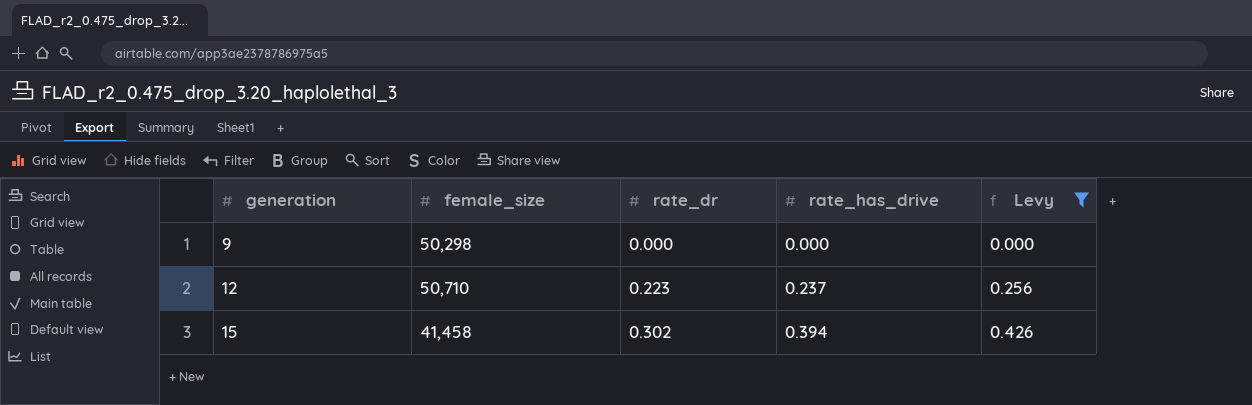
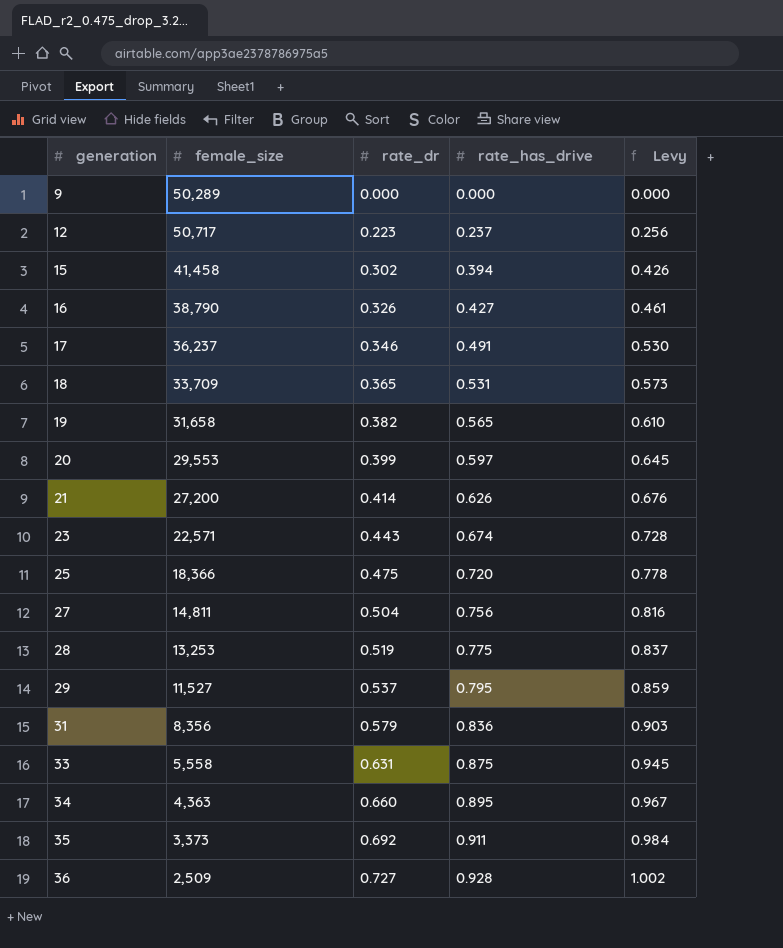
filter: Levy <= 0.426 -> none
9 | female_size: 50,298 -> 50,289
12 | female_size: 50,710 -> 50,717

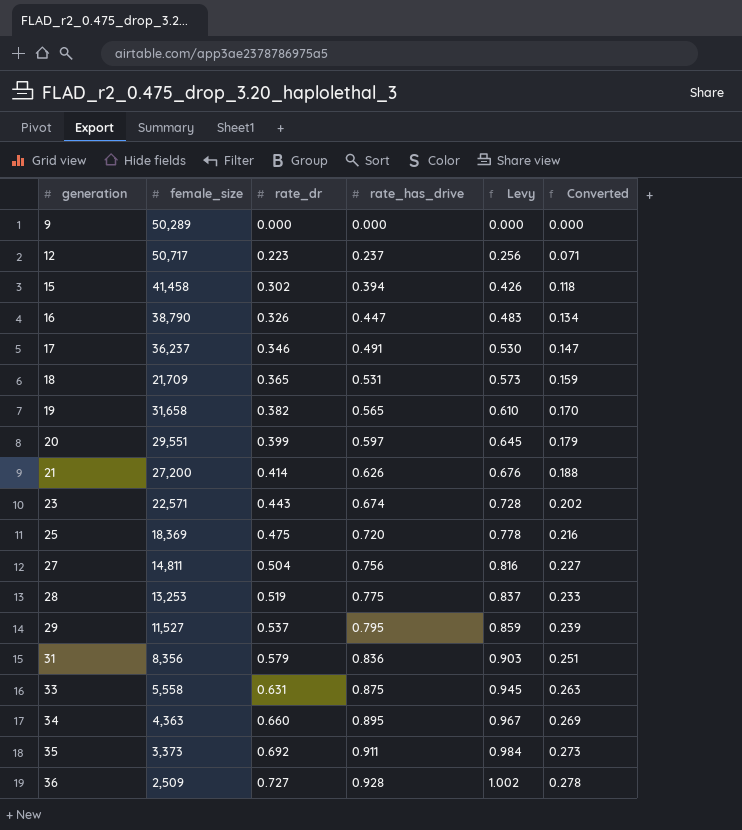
column Converted | formula: none -> [rate_has_drive] * 0.3
16 | rate_has_drive: 0.427 -> 0.447
16 | Levy: 0.461 -> 0.483
18 | female_size: 33,709 -> 21,709
20 | female_size: 29,553 -> 29,551
25 | female_size: 18,366 -> 18,369

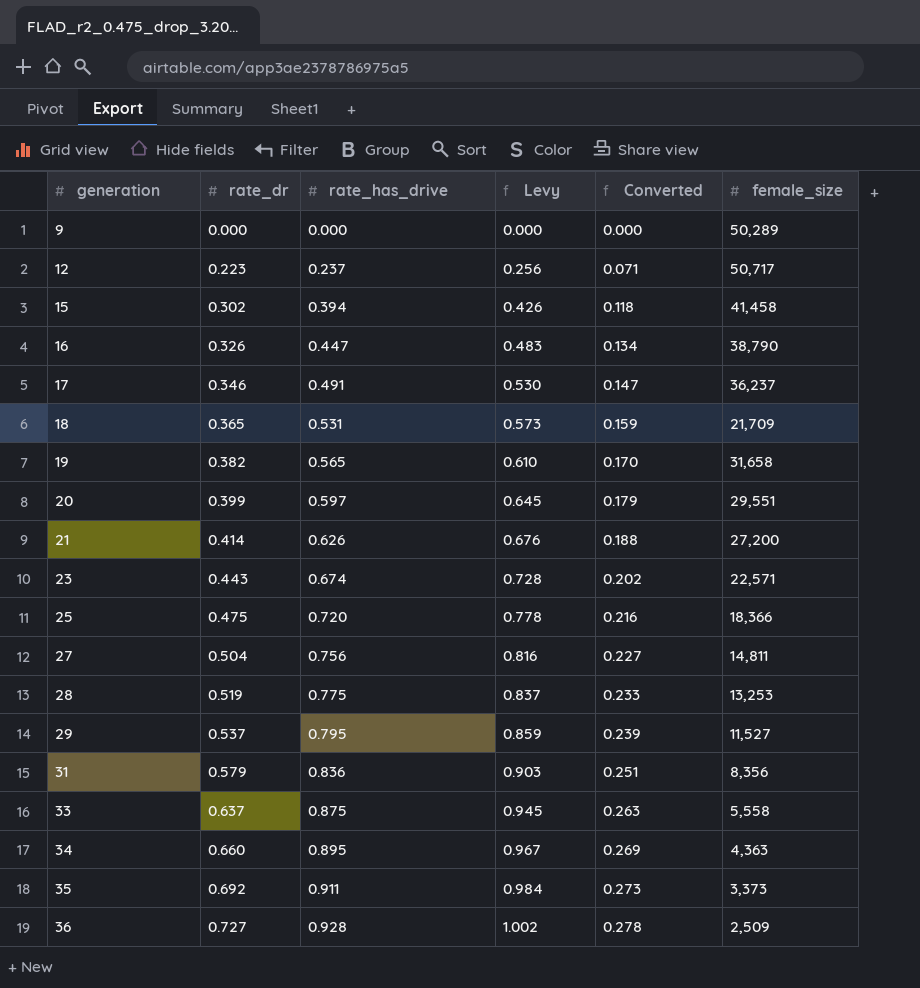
column female_size | position: 2 -> 6
25 | female_size: 18,369 -> 18,366
33 | rate_dr: 0.631 -> 0.637

